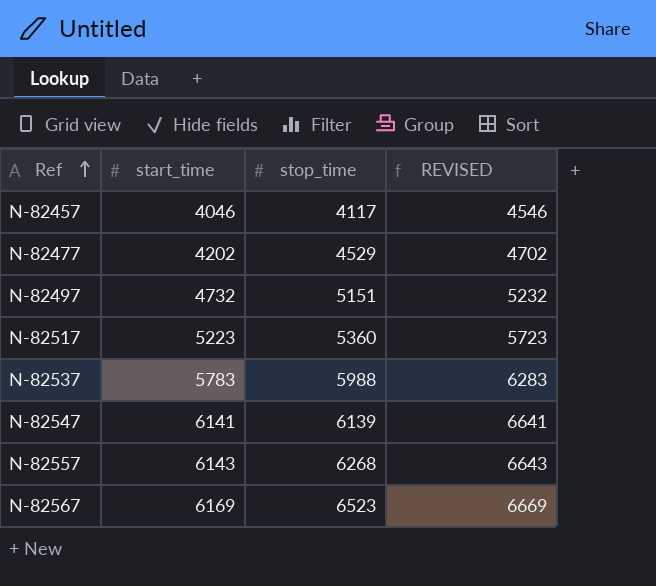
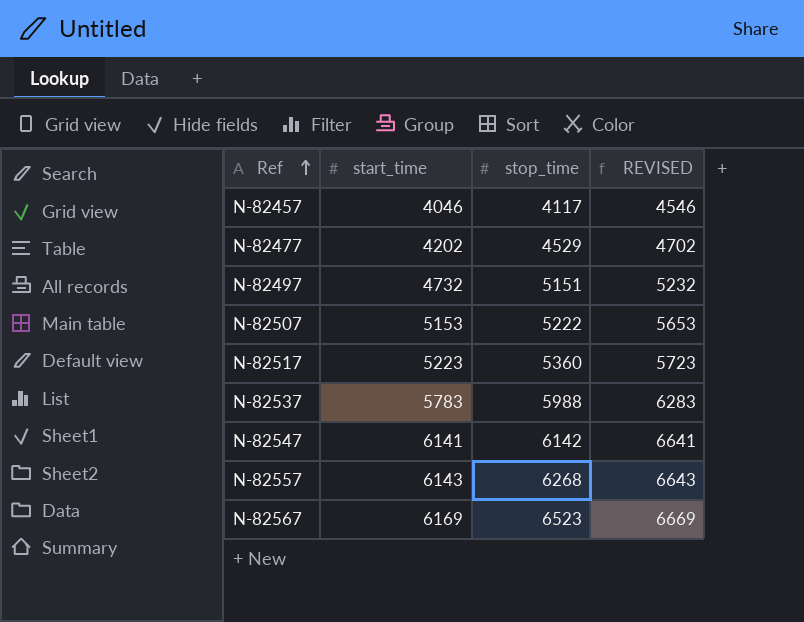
row N-82507: none -> 5153 | 5222 | 5653
N-82547 | stop_time: 6139 -> 6142

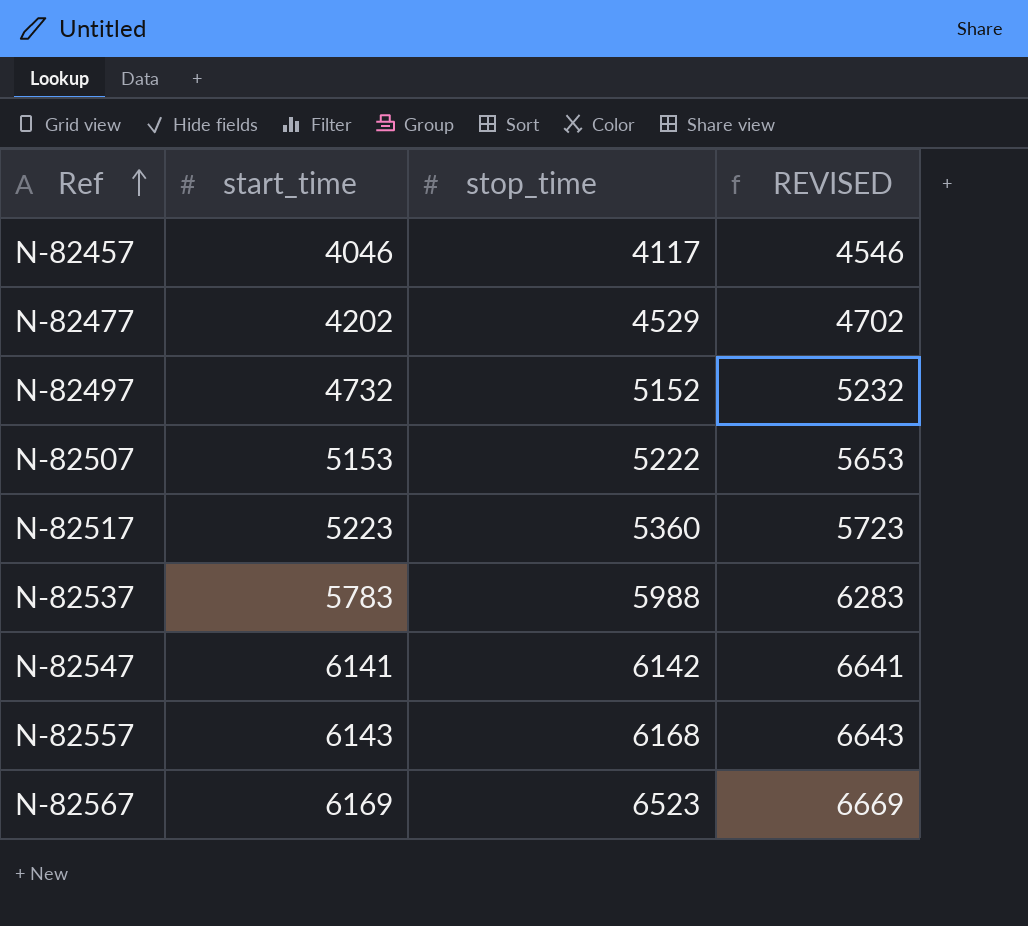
N-82497 | stop_time: 5151 -> 5152
N-82557 | stop_time: 6268 -> 6168

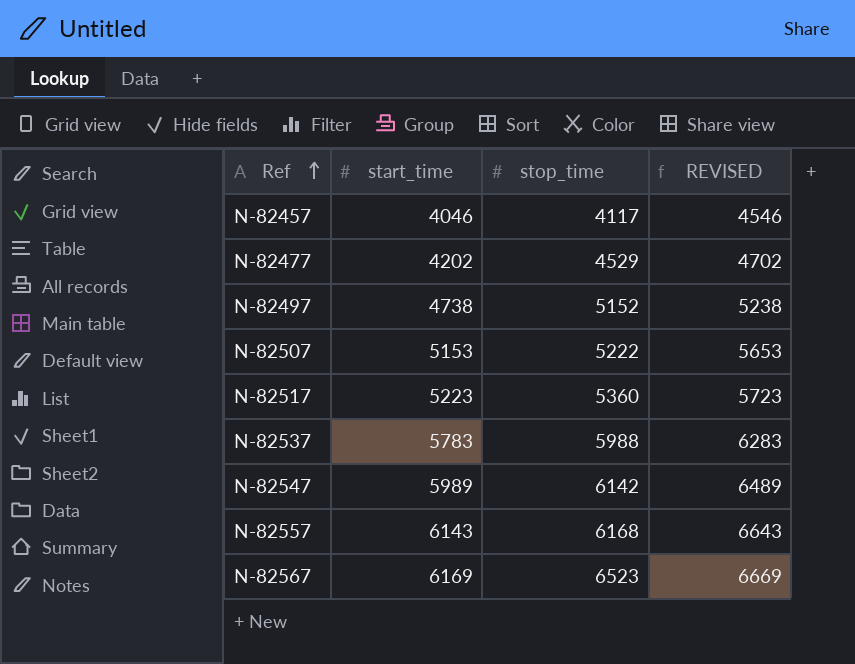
N-82497 | start_time: 4732 -> 4738
N-82497 | REVISED: 5232 -> 5238
N-82547 | start_time: 6141 -> 5989
N-82547 | REVISED: 6641 -> 6489

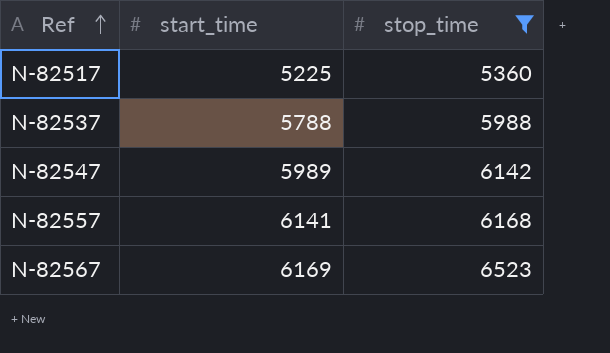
filter: none -> stop_time >= 5360
column REVISED | formula: [start_time] + 500 -> none
N-82517 | start_time: 5223 -> 5225
N-82537 | start_time: 5783 -> 5788
N-82557 | start_time: 6143 -> 6141

